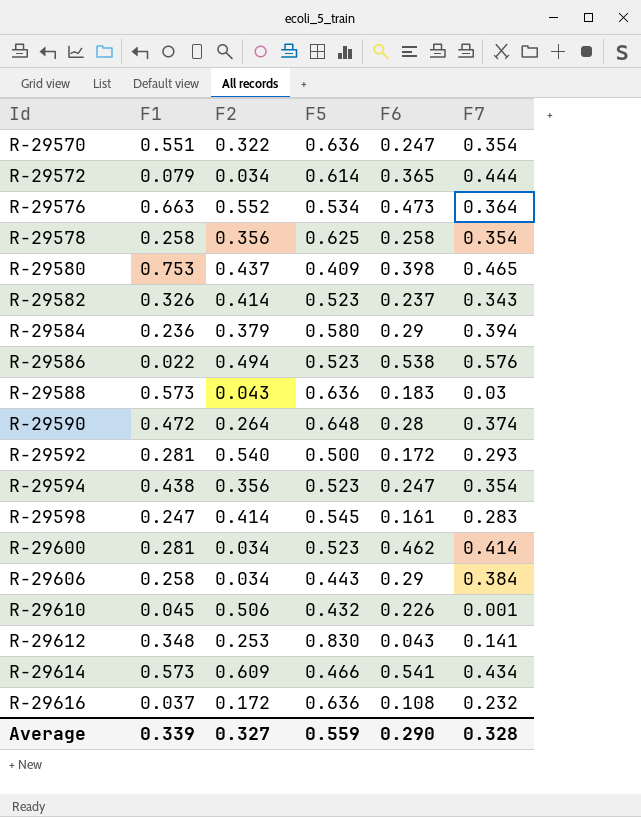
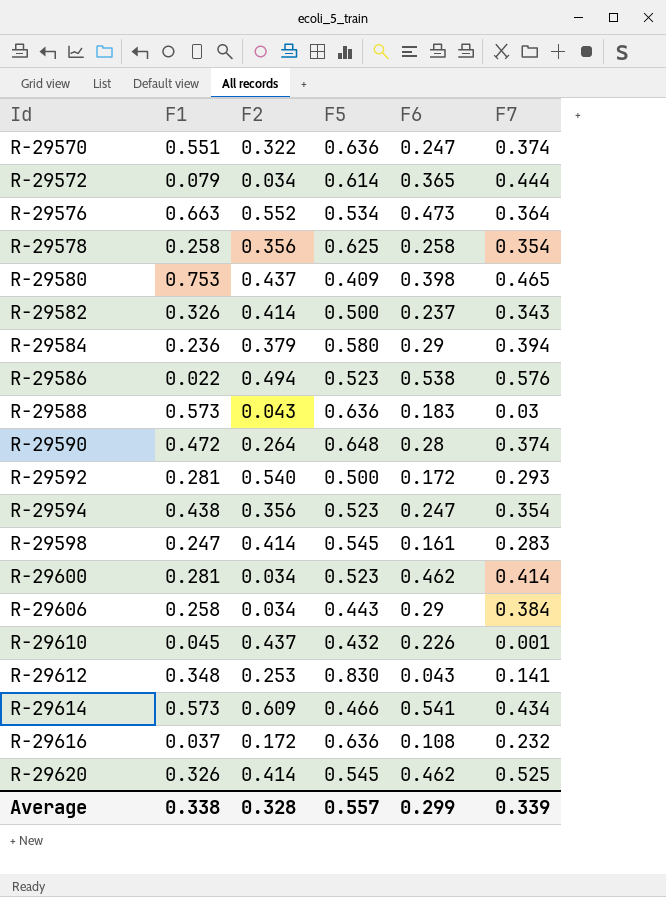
R-29570 | F7: 0.354 -> 0.374
R-29582 | F5: 0.523 -> 0.500
R-29610 | F2: 0.506 -> 0.437
row R-29620: none -> 0.326 | 0.414 | 0.545 | 0.462 | 0.525
Average | F1: 0.339 -> 0.338
Average | F2: 0.327 -> 0.328
Average | F5: 0.559 -> 0.557
Average | F6: 0.290 -> 0.299
Average | F7: 0.328 -> 0.339

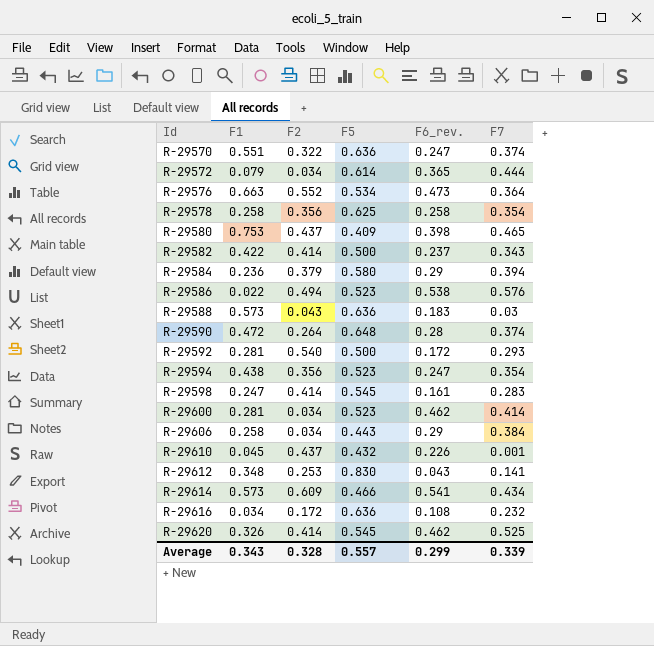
column name: F6 -> F6_rev.
R-29582 | F1: 0.326 -> 0.422
R-29616 | F1: 0.037 -> 0.034
Average | F1: 0.338 -> 0.343

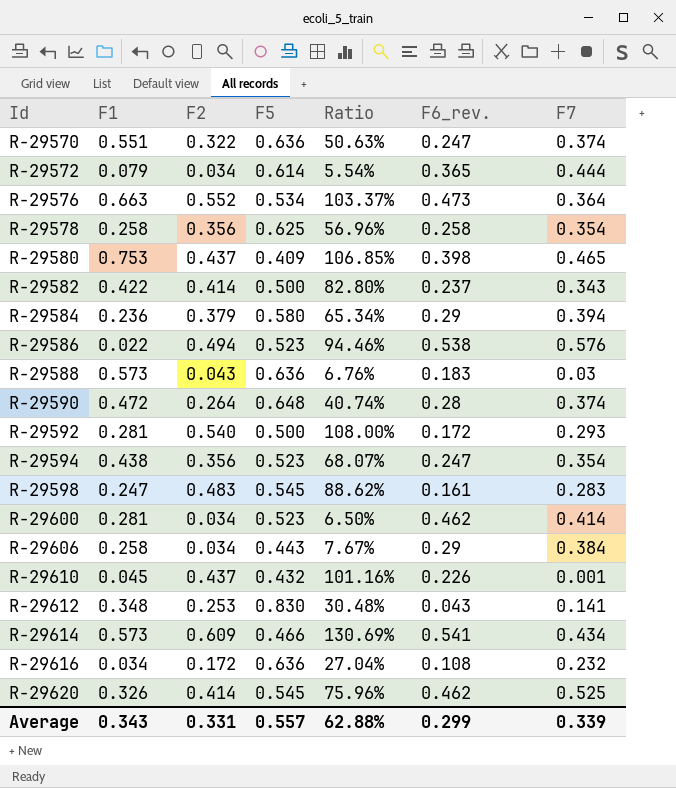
column Ratio | formula: none -> [F2] / [F5]
R-29598 | F2: 0.414 -> 0.483
Average | F2: 0.328 -> 0.331

